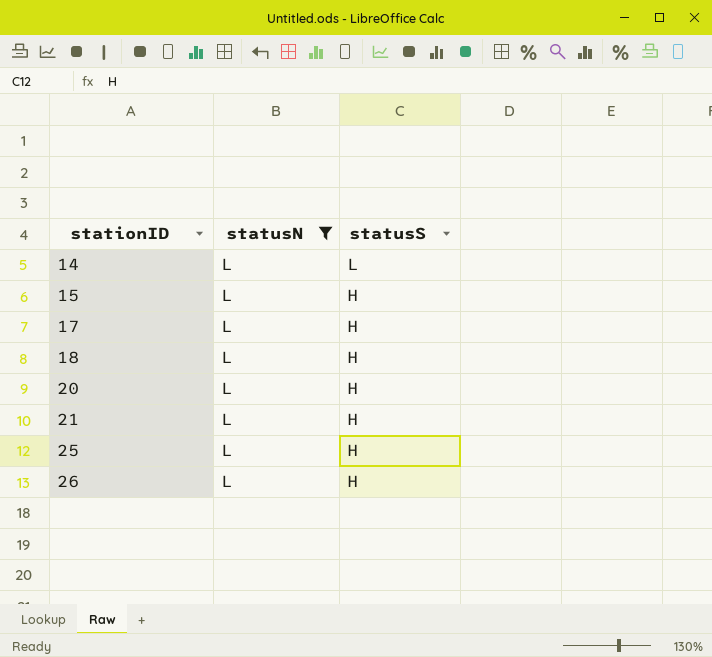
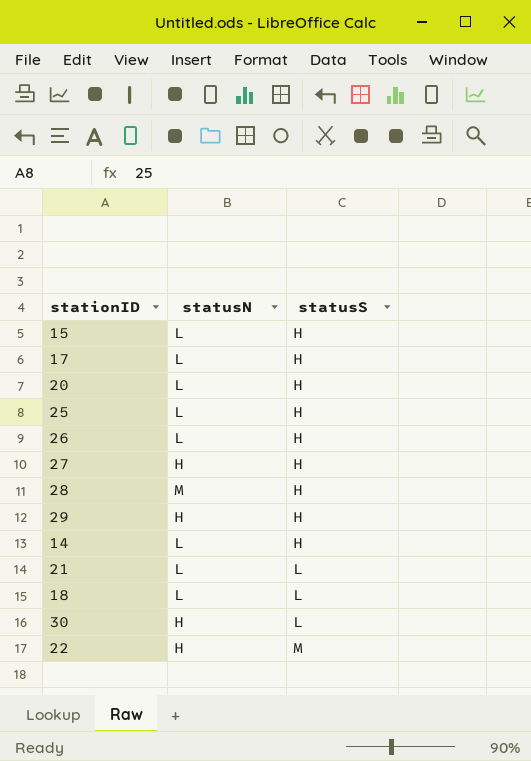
filter: statusN = L -> none
row order: stationID ascending -> statusS ascending
14 | statusS: L -> H
21 | statusS: H -> L
18 | statusS: H -> L

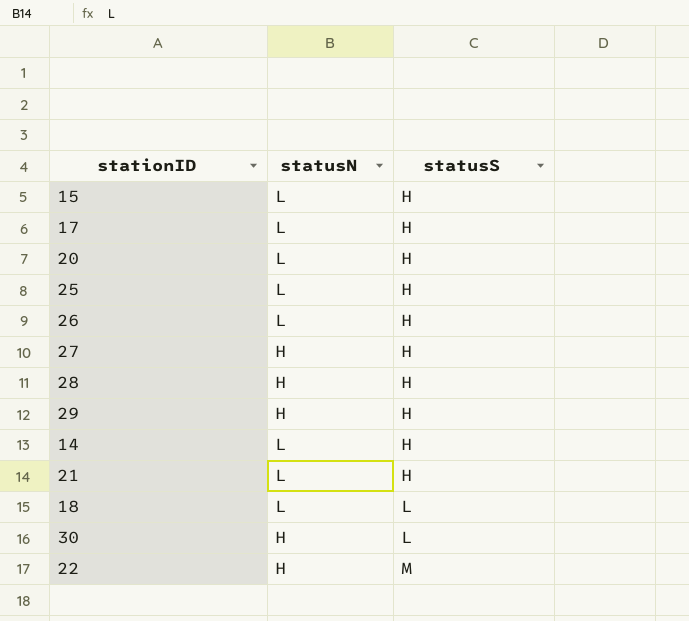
28 | statusN: M -> H
21 | statusS: L -> H

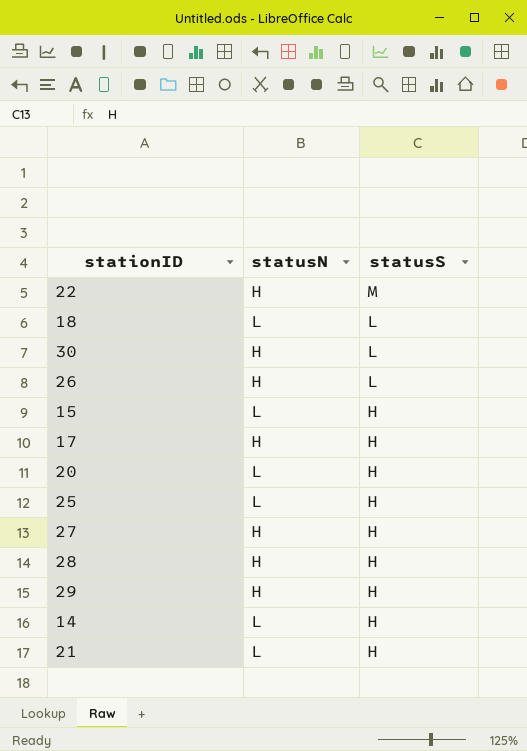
row order: statusS ascending -> statusS descending
26 | statusN: L -> H
26 | statusS: H -> L
17 | statusN: L -> H

